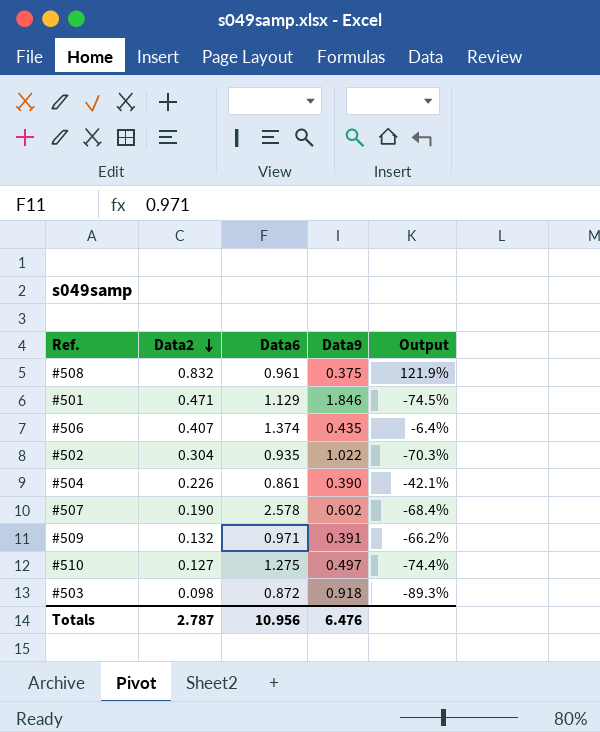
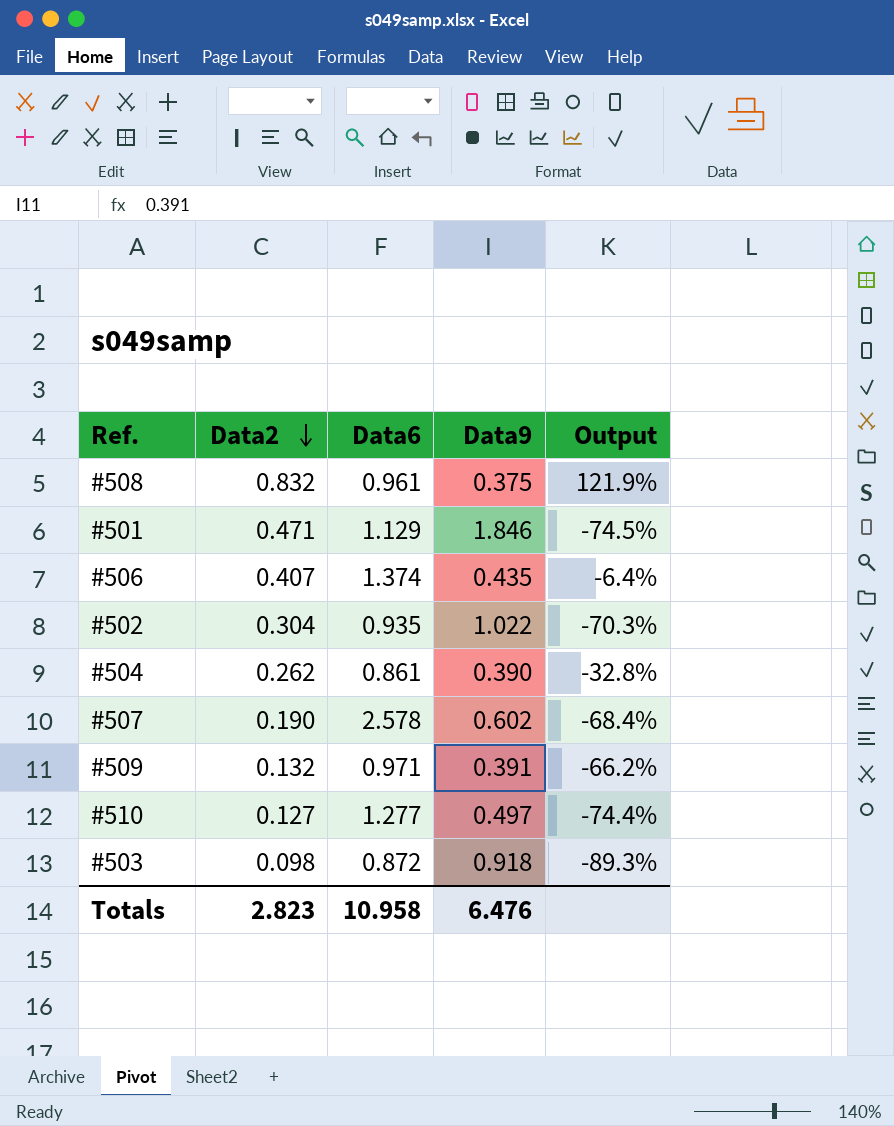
#504 | Data2: 0.226 -> 0.262
#504 | Output: -42.1% -> -32.8%
#510 | Data6: 1.275 -> 1.277
Totals | Data2: 2.787 -> 2.823
Totals | Data6: 10.956 -> 10.958

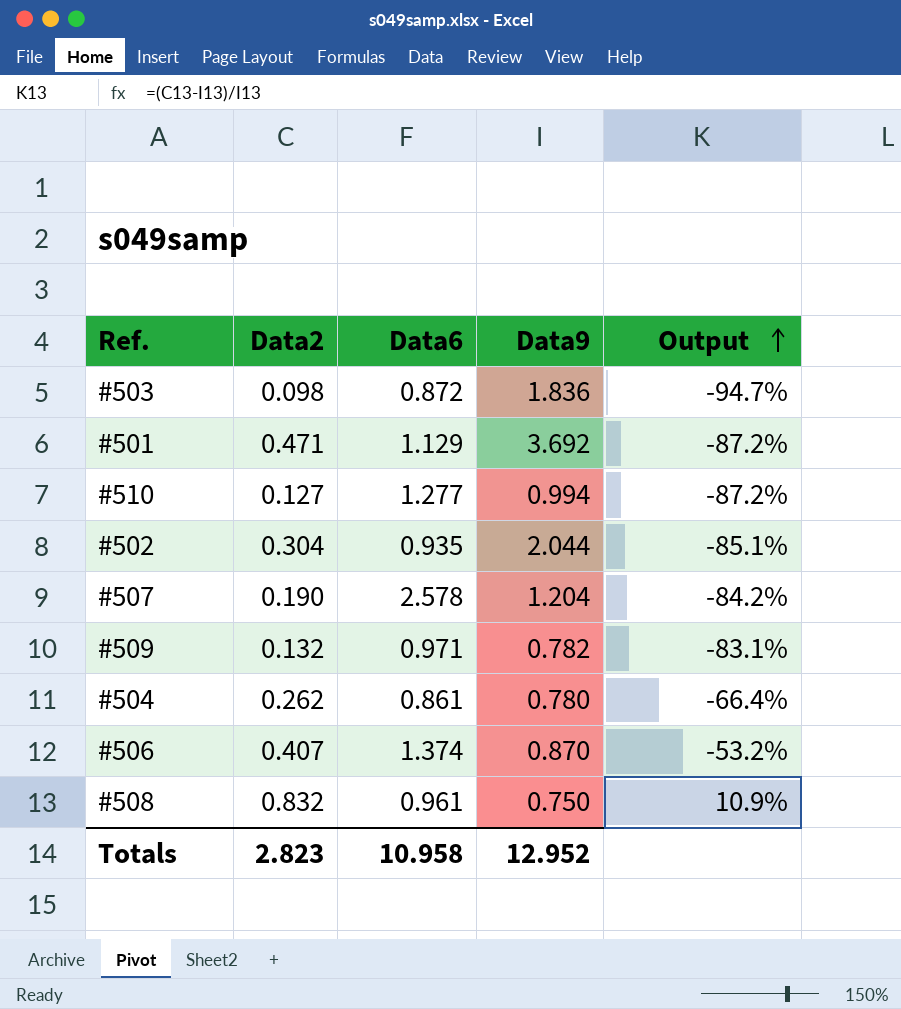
row order: Data2 descending -> Output ascending
#503 | Data9: 0.918 -> 1.836
#503 | Output: -89.3% -> -94.7%
#501 | Data9: 1.846 -> 3.692
#501 | Output: -74.5% -> -87.2%
#510 | Data9: 0.497 -> 0.994
#510 | Output: -74.4% -> -87.2%
#502 | Data9: 1.022 -> 2.044
#502 | Output: -70.3% -> -85.1%
#507 | Data9: 0.602 -> 1.204
#507 | Output: -68.4% -> -84.2%
#509 | Data9: 0.391 -> 0.782
#509 | Output: -66.2% -> -83.1%
#504 | Data9: 0.390 -> 0.780
#504 | Output: -32.8% -> -66.4%
#506 | Data9: 0.435 -> 0.870
#506 | Output: -6.4% -> -53.2%
#508 | Data9: 0.375 -> 0.750
#508 | Output: 121.9% -> 10.9%
Totals | Data9: 6.476 -> 12.952

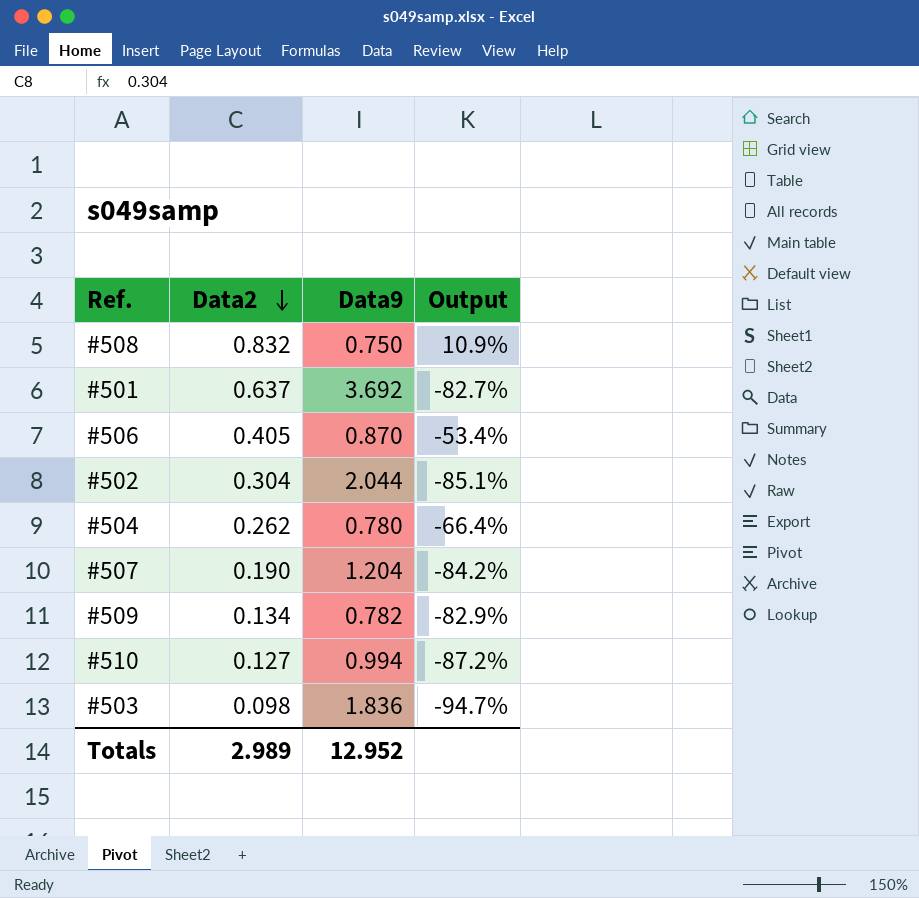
row order: Output ascending -> Data2 descending
column Data6 | position: 3 -> none
#501 | Data2: 0.471 -> 0.637
#501 | Output: -87.2% -> -82.7%
#506 | Data2: 0.407 -> 0.405
#506 | Output: -53.2% -> -53.4%
#509 | Data2: 0.132 -> 0.134
#509 | Output: -83.1% -> -82.9%
Totals | Data2: 2.823 -> 2.989

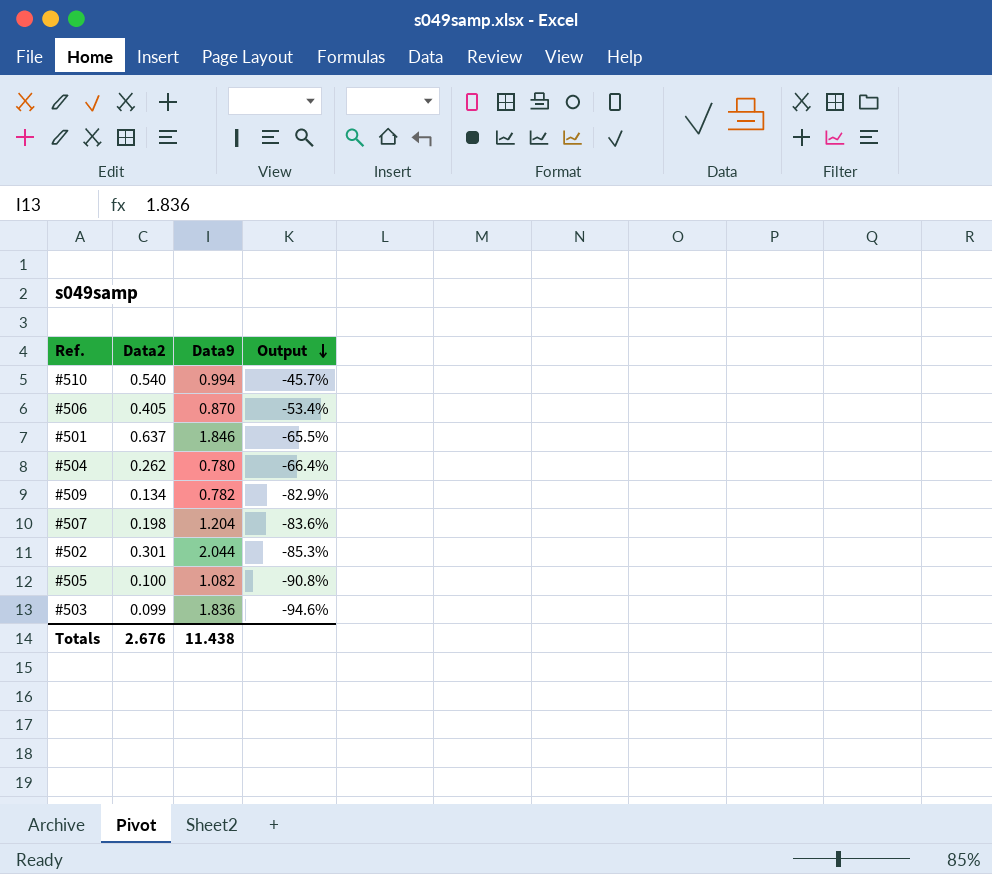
row order: Data2 descending -> Output descending
row #508: 0.832 | 0.750 | 10.9% -> none
#510 | Data2: 0.127 -> 0.540
#510 | Output: -87.2% -> -45.7%
#501 | Data9: 3.692 -> 1.846
#501 | Output: -82.7% -> -65.5%
#507 | Data2: 0.190 -> 0.198
#507 | Output: -84.2% -> -83.6%
#502 | Data2: 0.304 -> 0.301
#502 | Output: -85.1% -> -85.3%
row #505: none -> 0.100 | 1.082 | -90.8%
#503 | Data2: 0.098 -> 0.099
#503 | Output: -94.7% -> -94.6%
Totals | Data2: 2.989 -> 2.676
Totals | Data9: 12.952 -> 11.438

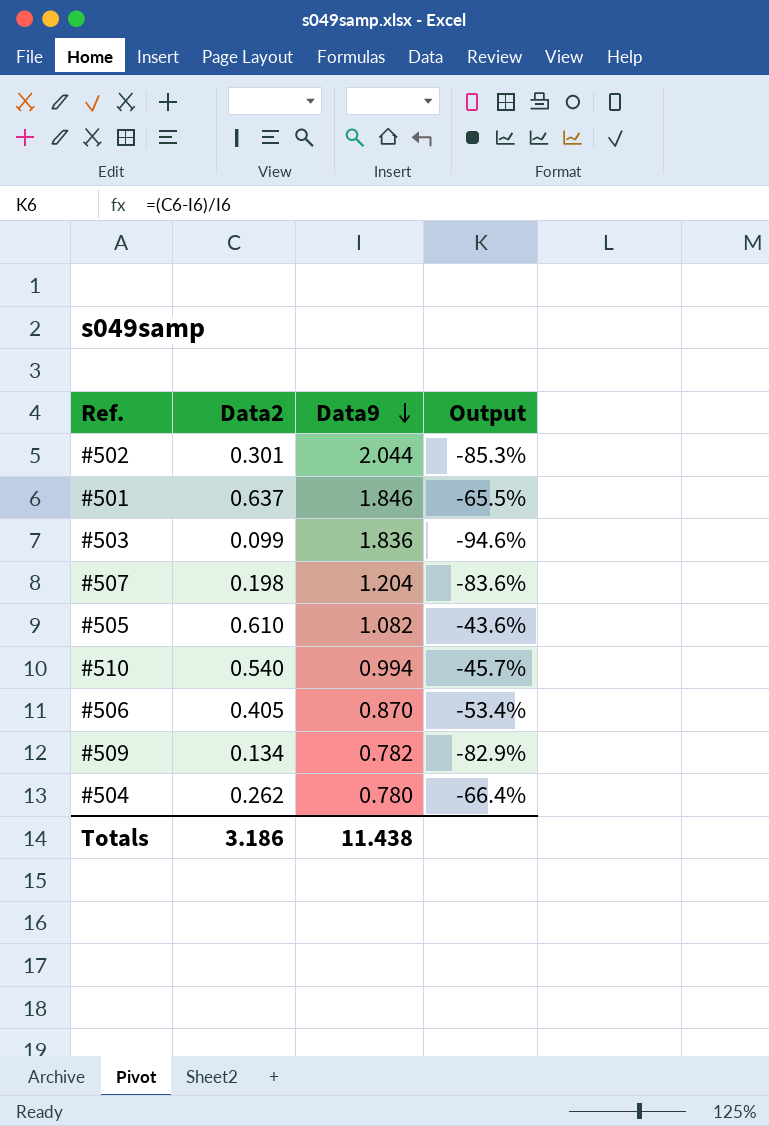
row order: Output descending -> Data9 descending
#505 | Data2: 0.100 -> 0.610
#505 | Output: -90.8% -> -43.6%
Totals | Data2: 2.676 -> 3.186

